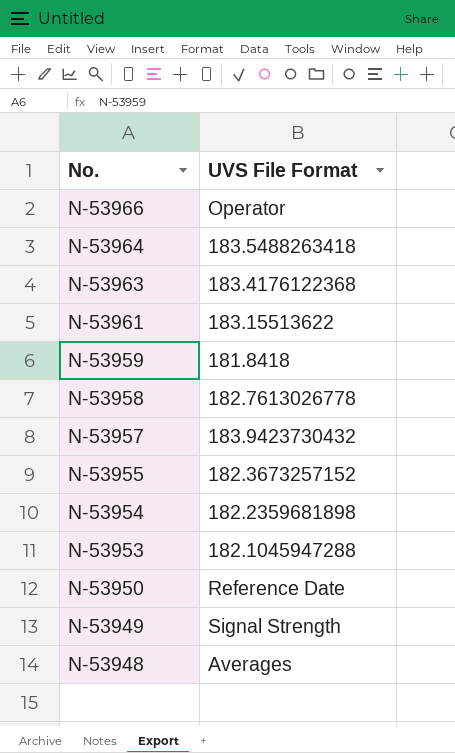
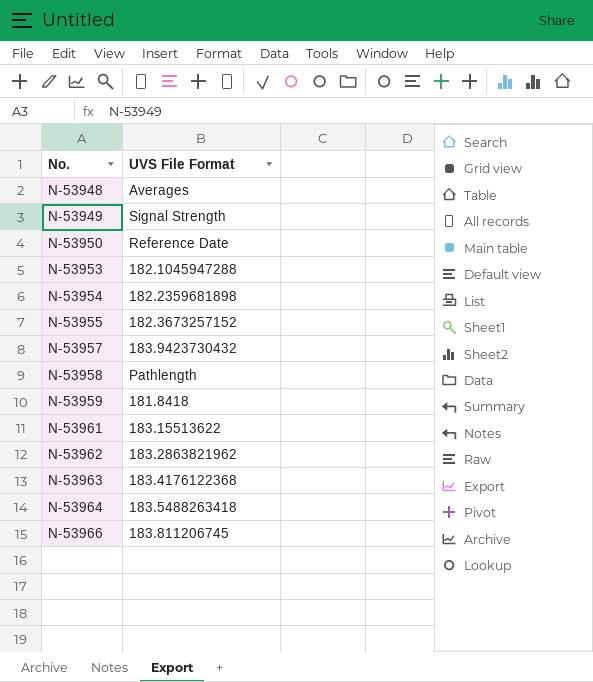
row order: No. descending -> No. ascending
N-53958 | UVS File Format: 182.7613026778 -> Pathlength
row N-53962: none -> 183.2863821962
N-53966 | UVS File Format: Operator -> 183.811206745

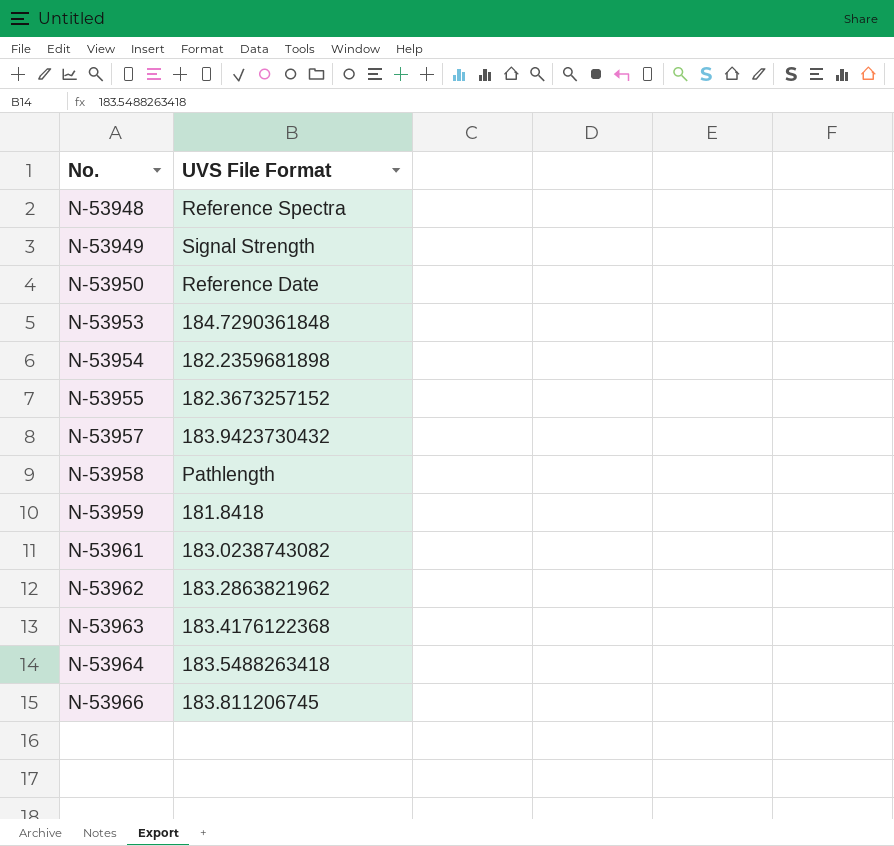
N-53948 | UVS File Format: Averages -> Reference Spectra
N-53953 | UVS File Format: 182.1045947288 -> 184.7290361848
N-53961 | UVS File Format: 183.15513622 -> 183.0238743082

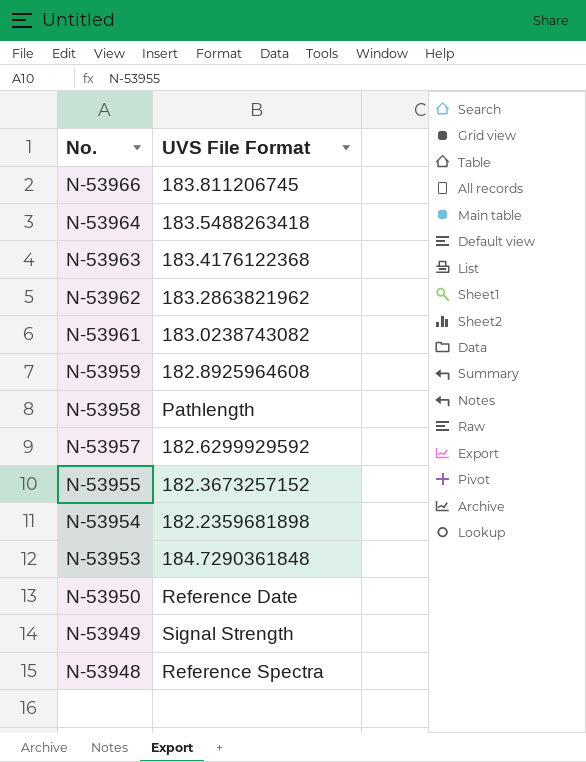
row order: No. ascending -> No. descending
N-53959 | UVS File Format: 181.8418 -> 182.8925964608
N-53957 | UVS File Format: 183.9423730432 -> 182.6299929592

